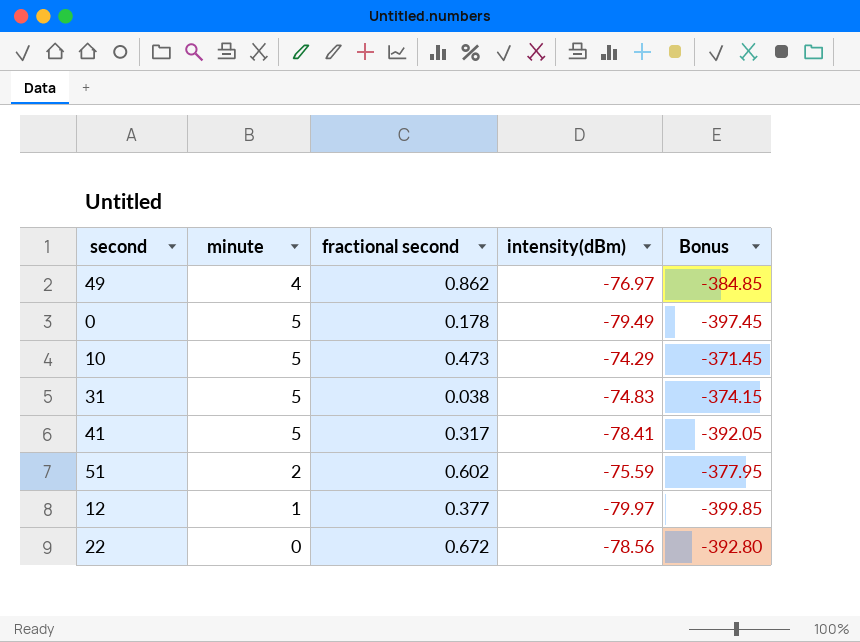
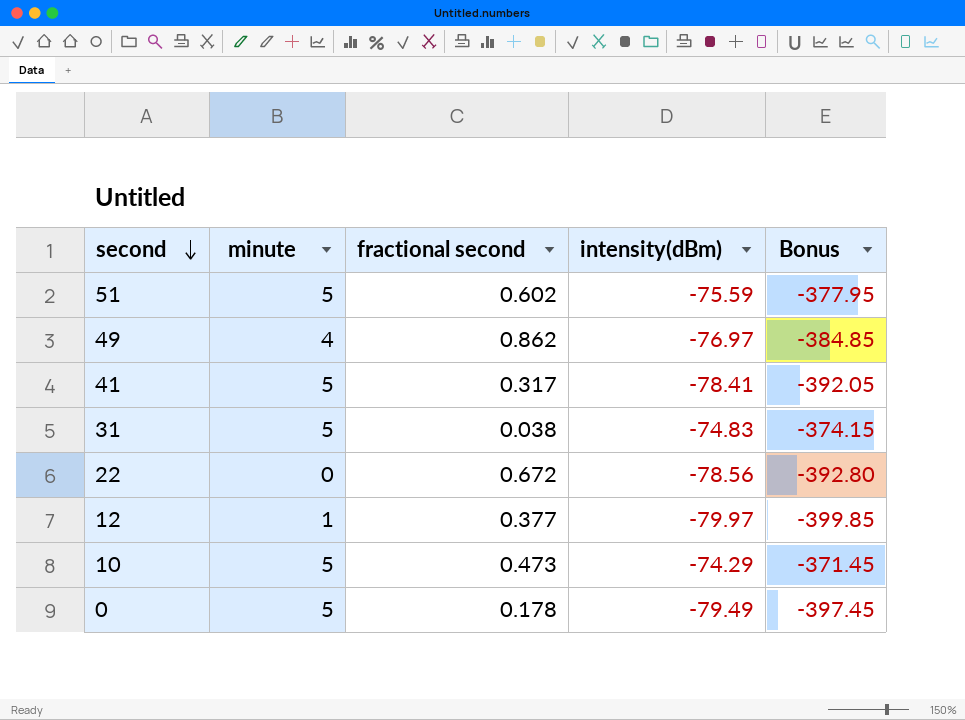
row order: none -> second descending
51 | minute: 2 -> 5

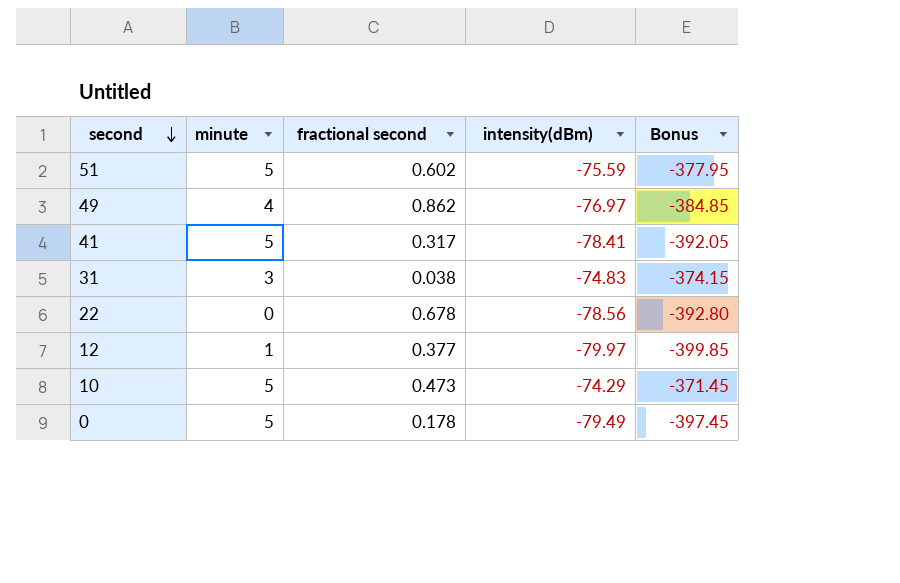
31 | minute: 5 -> 3
22 | fractional second: 0.672 -> 0.678

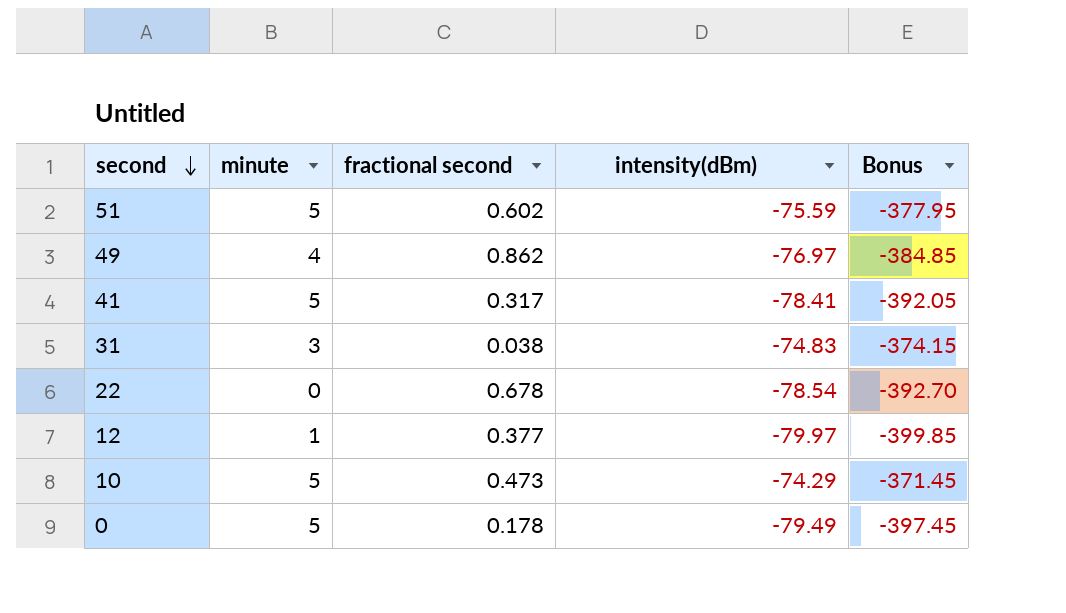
22 | intensity(dBm): -78.56 -> -78.54
22 | Bonus: -392.80 -> -392.70

